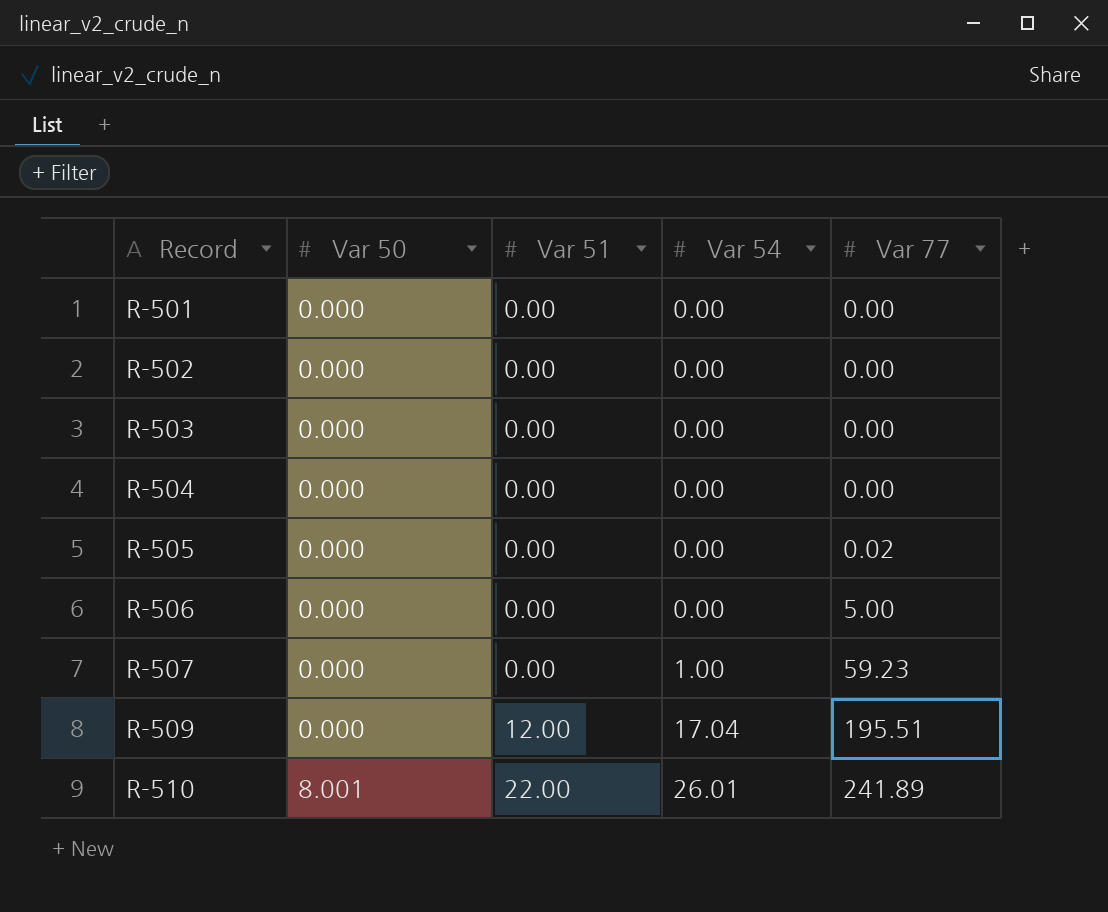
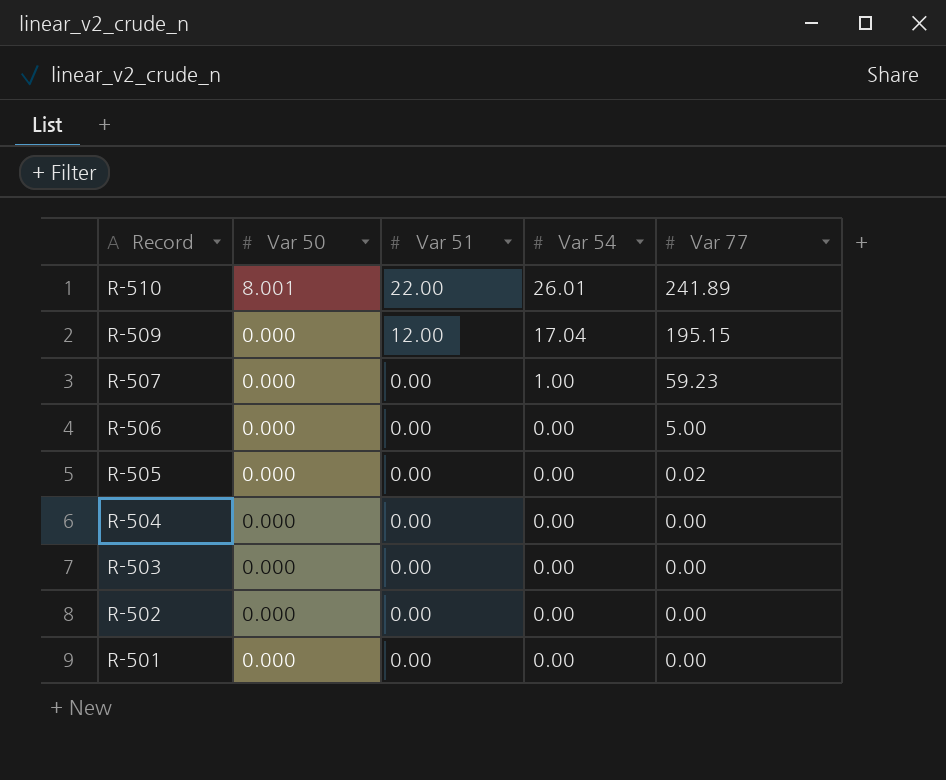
row order: Record ascending -> Record descending
R-509 | Var 77: 195.51 -> 195.15

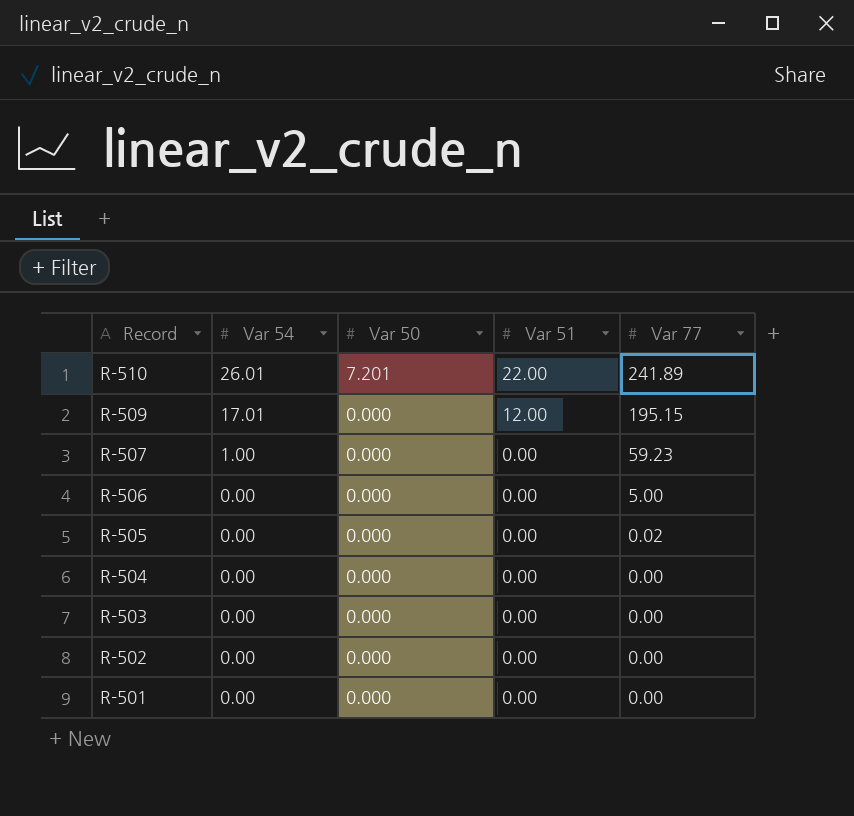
column Var 54 | position: 4 -> 2
R-510 | Var 50: 8.001 -> 7.201
R-509 | Var 54: 17.04 -> 17.01

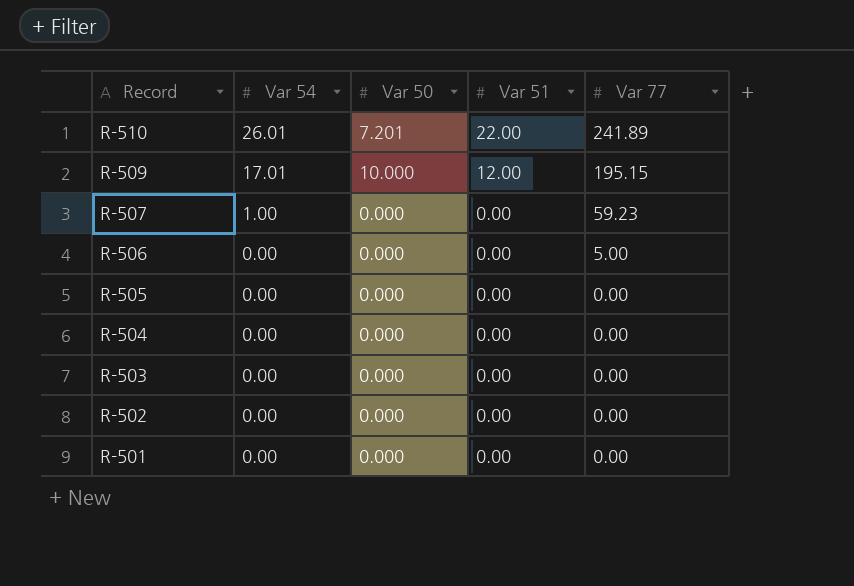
R-509 | Var 50: 0.000 -> 10.000
R-505 | Var 77: 0.02 -> 0.00

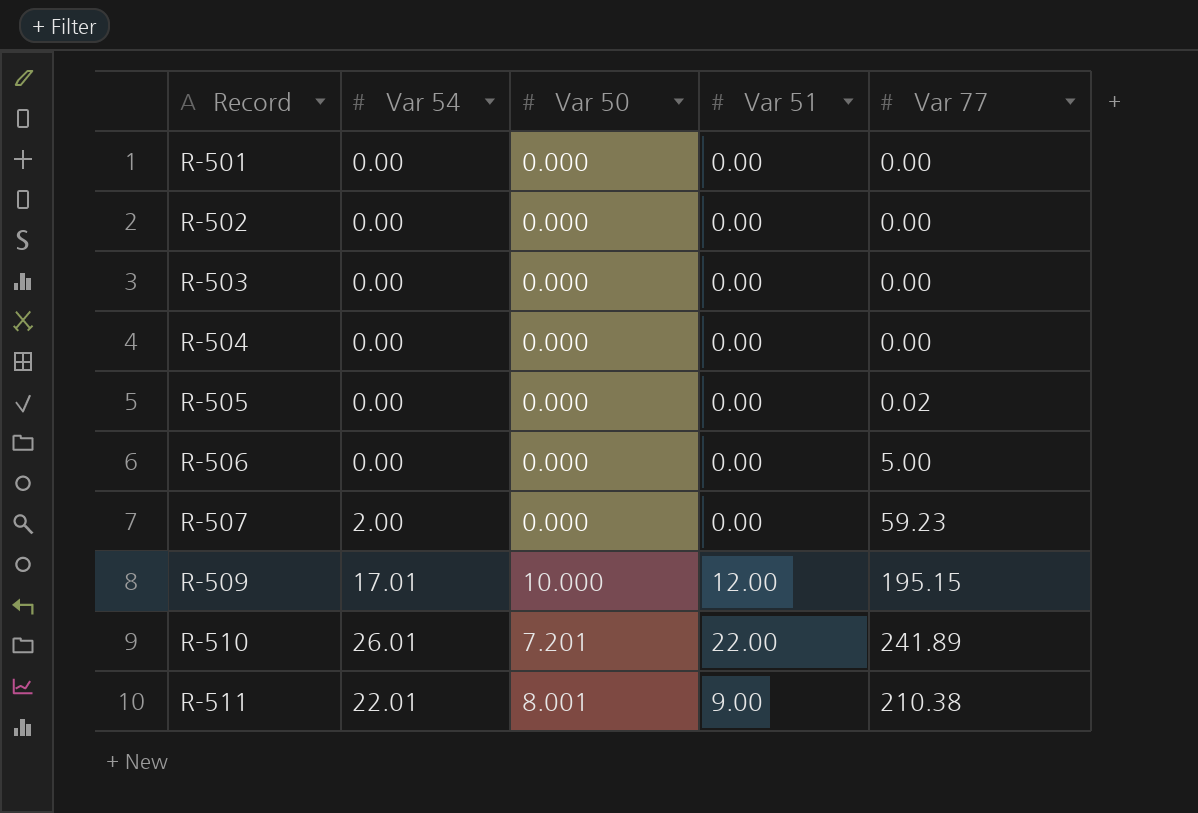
row order: Record descending -> Record ascending
R-505 | Var 77: 0.00 -> 0.02
R-507 | Var 54: 1.00 -> 2.00
row R-511: none -> 22.01 | 8.001 | 9.00 | 210.38

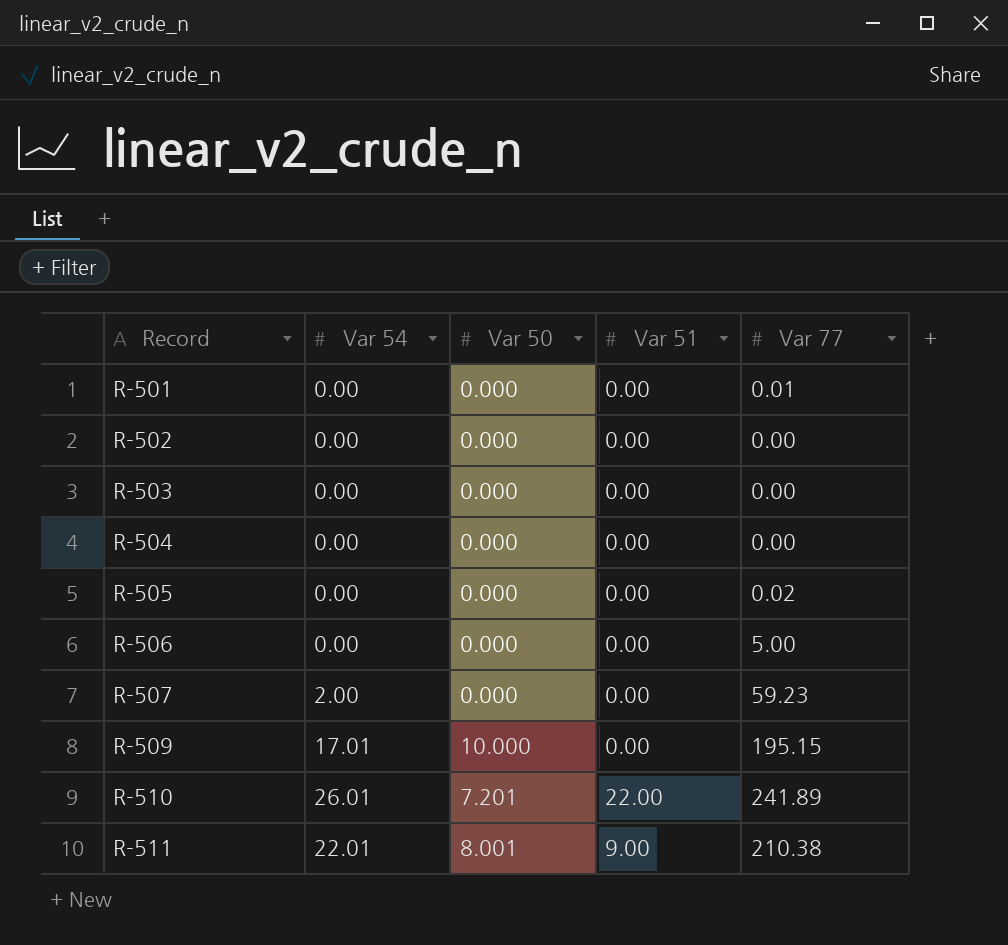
R-501 | Var 77: 0.00 -> 0.01
R-509 | Var 51: 12.00 -> 0.00

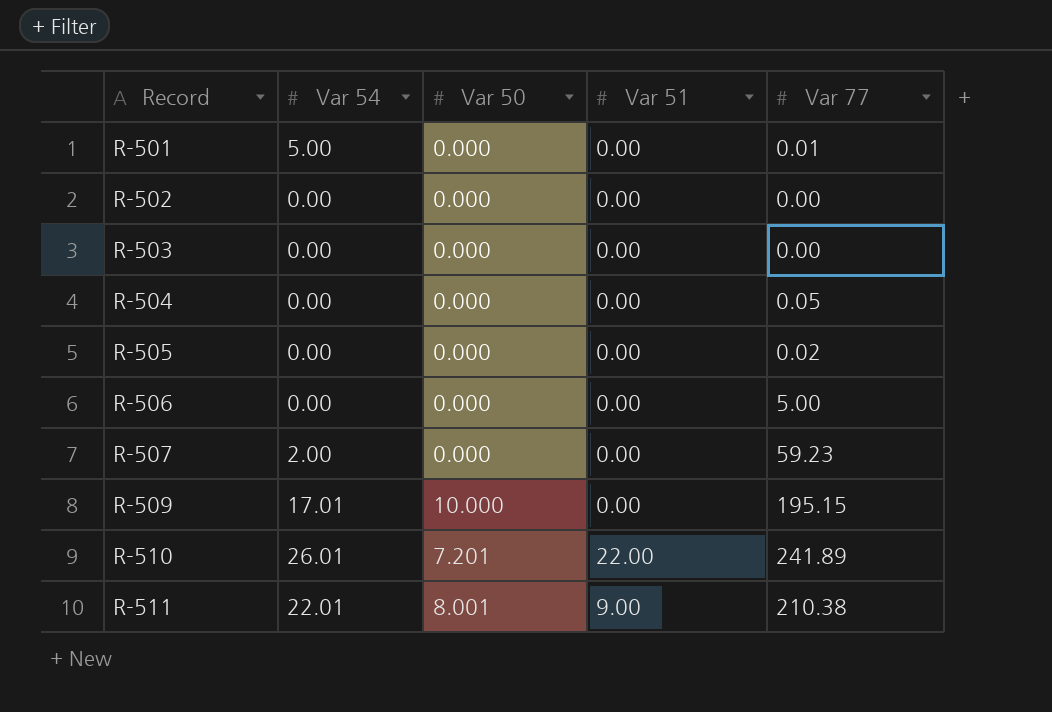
R-501 | Var 54: 0.00 -> 5.00
R-504 | Var 77: 0.00 -> 0.05

